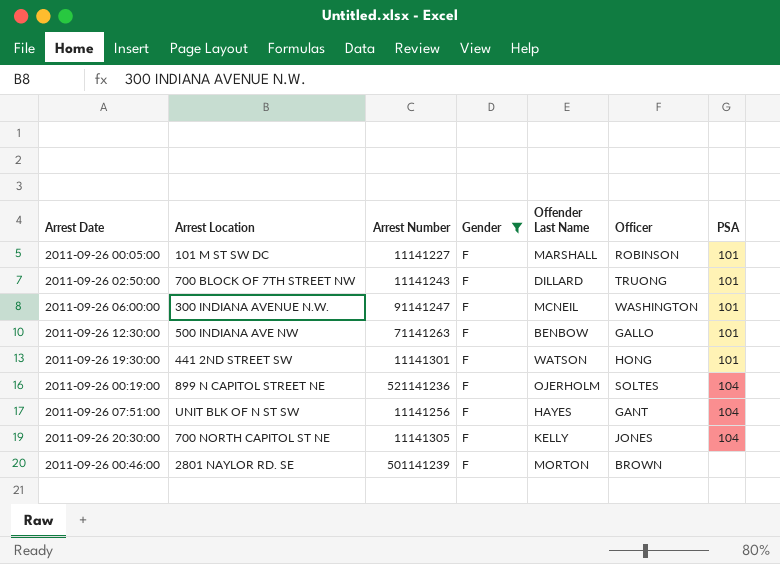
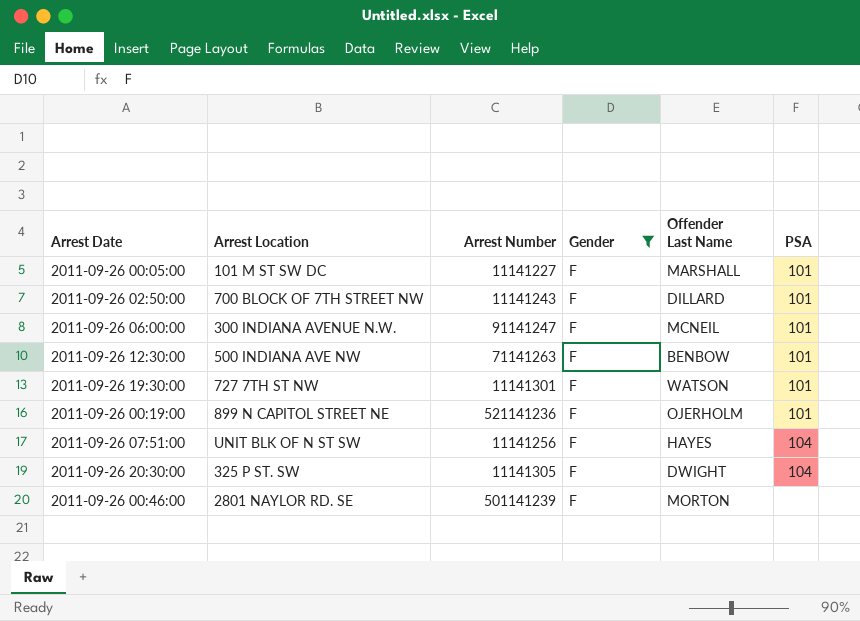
column Officer | position: 6 -> none
2011-09-26 19:30:00 | Arrest Location: 441 2ND STREET SW -> 727 7TH ST NW
2011-09-26 00:19:00 | PSA: 104 -> 101
2011-09-26 20:30:00 | Arrest Location: 700 NORTH CAPITOL ST NE -> 325 P ST. SW
2011-09-26 20:30:00 | Offender Last Name: KELLY -> DWIGHT

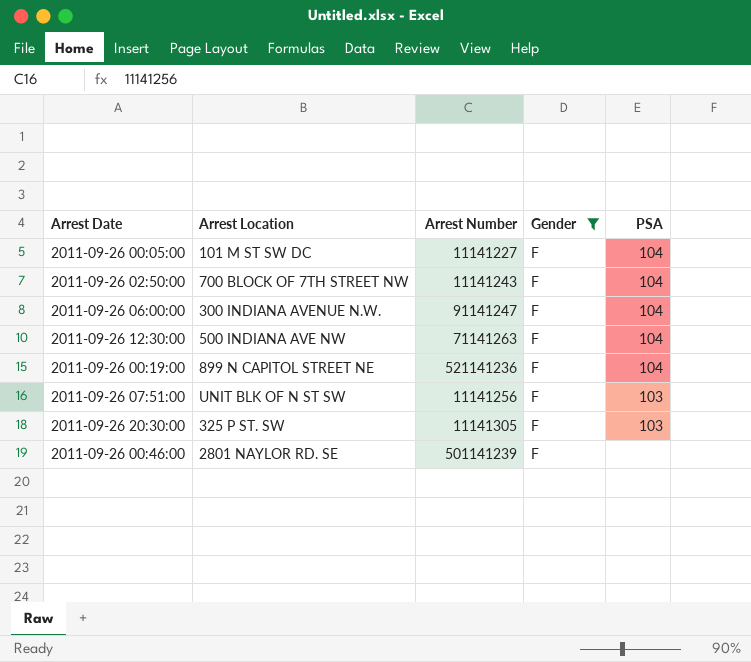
column Offender Last Name | position: 5 -> none
row 2011-09-26 19:30:00: 727 7TH ST NW | 11141301 | F | WATSON | 101 -> none
2011-09-26 00:05:00 | PSA: 101 -> 104
2011-09-26 02:50:00 | PSA: 101 -> 104
2011-09-26 06:00:00 | PSA: 101 -> 104
2011-09-26 12:30:00 | PSA: 101 -> 104
2011-09-26 00:19:00 | PSA: 101 -> 104
2011-09-26 07:51:00 | PSA: 104 -> 103
2011-09-26 20:30:00 | PSA: 104 -> 103

